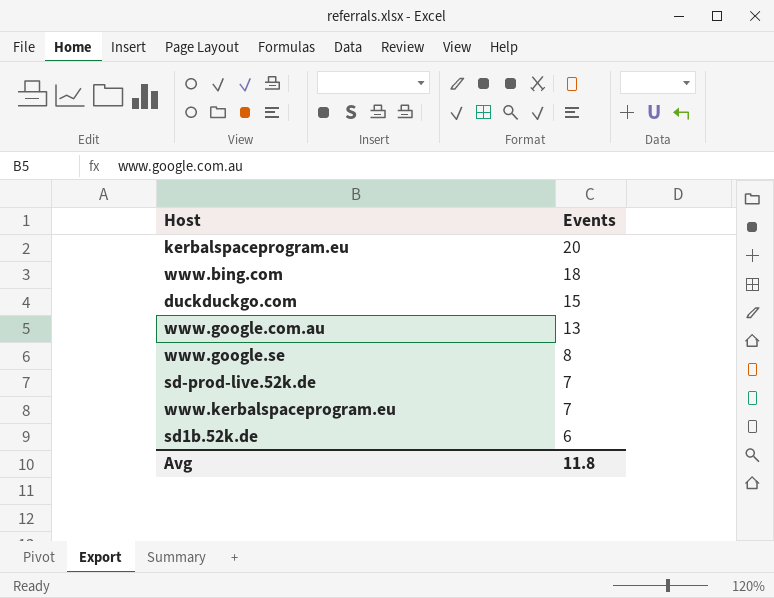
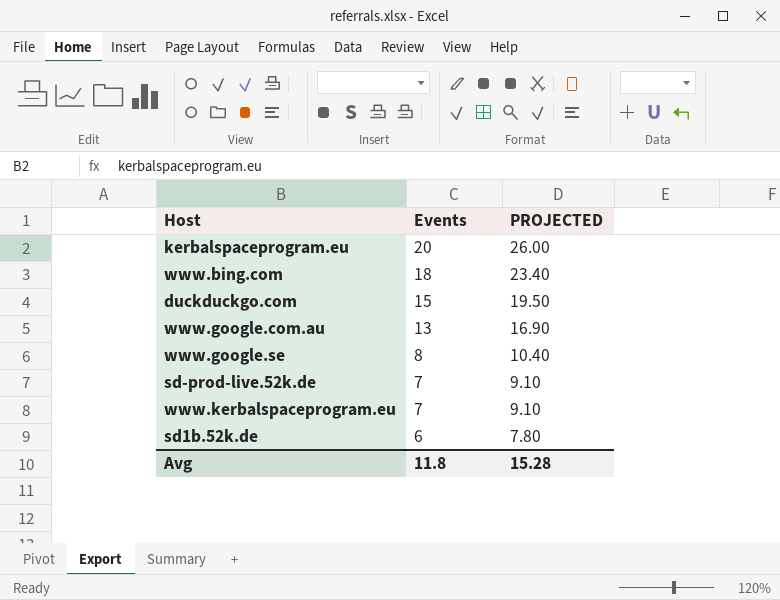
column PROJECTED | formula: none -> [Events] * 1.3

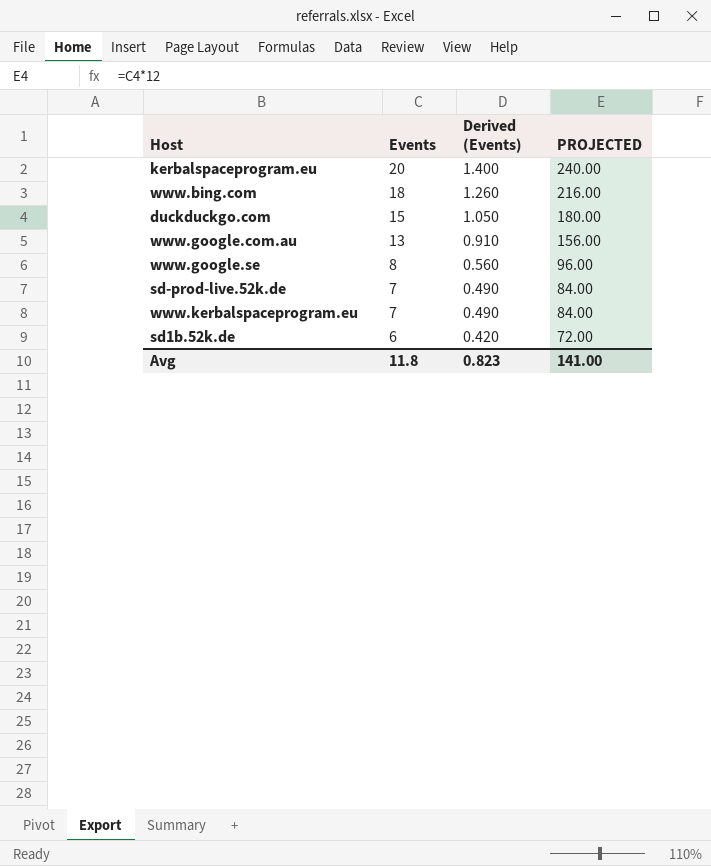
column Derived (Events) | formula: none -> [Events] * 0.07
column PROJECTED | formula: [Events] * 1.3 -> [Events] * 12
Avg | PROJECTED: 15.28 -> 141.00

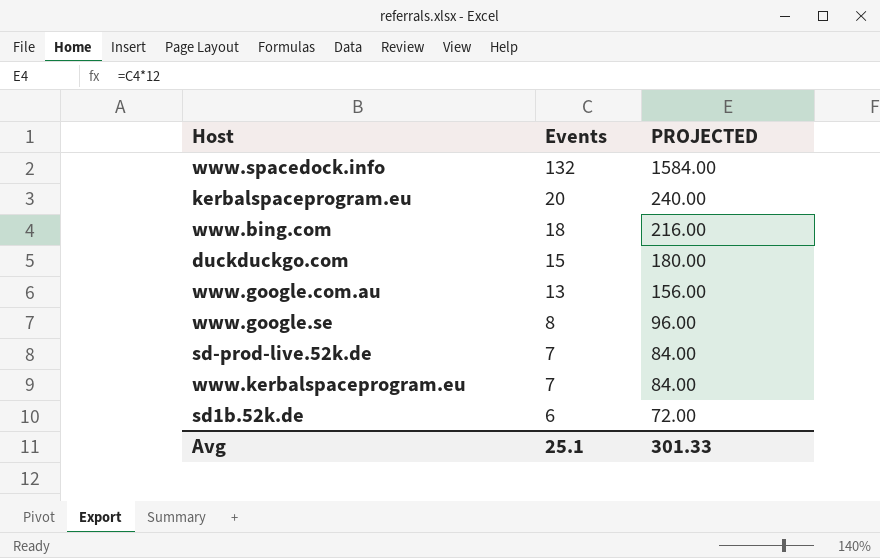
column Derived (Events) | formula: [Events] * 0.07 -> none
row www.spacedock.info: none -> 132 | 1584.00
Avg | Events: 11.8 -> 25.1
Avg | PROJECTED: 141.00 -> 301.33

